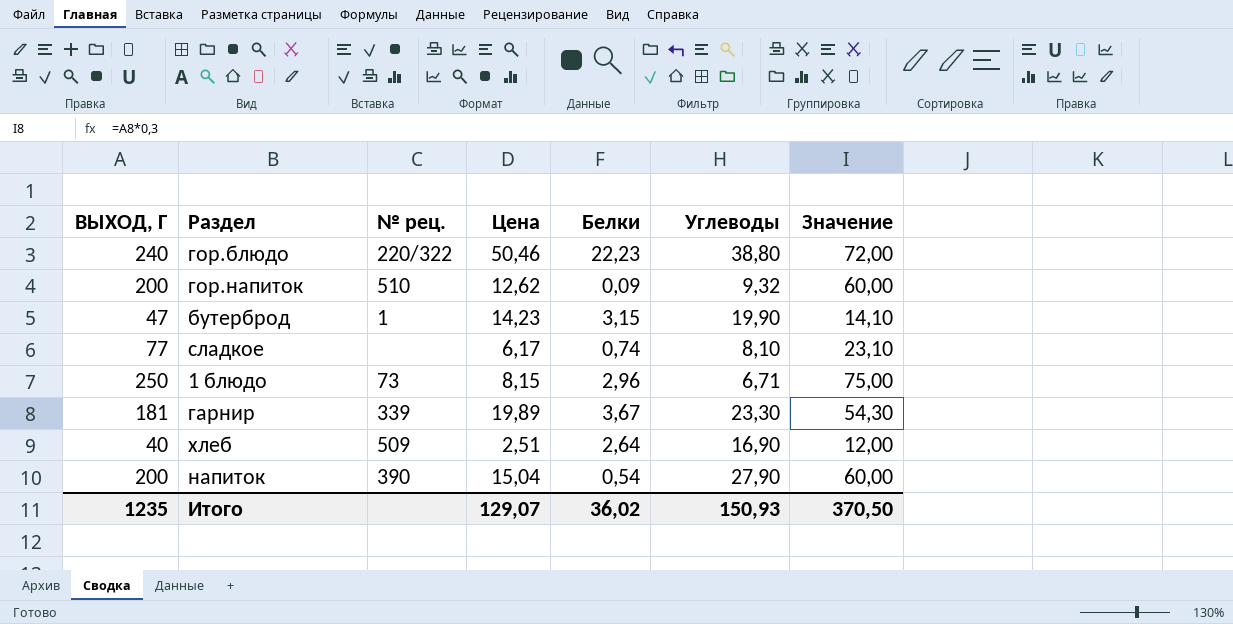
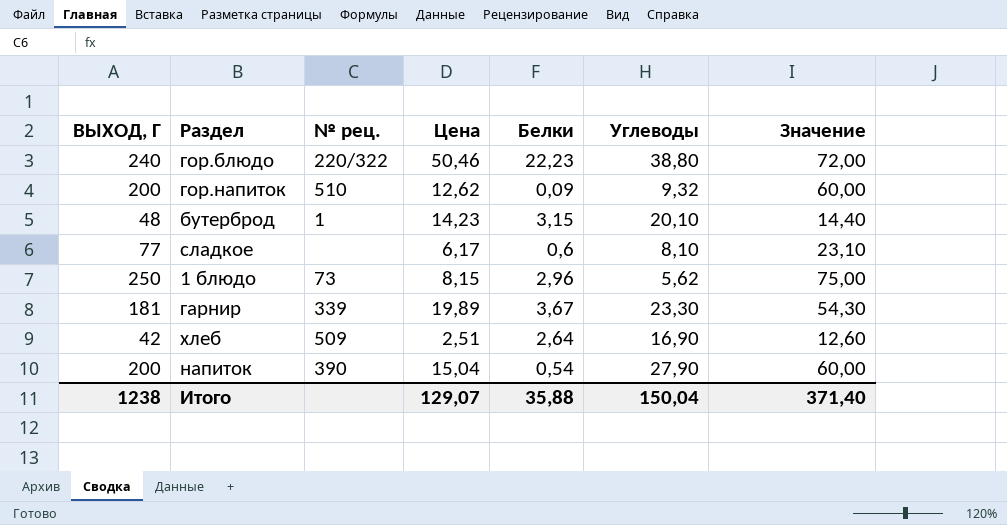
бутерброд | ВЫХОД, Г: 47 -> 48
бутерброд | Углеводы: 19,90 -> 20,10
бутерброд | Значение: 14,10 -> 14,40
сладкое | Белки: 0,74 -> 0,6
1 блюдо | Углеводы: 6,71 -> 5,62
хлеб | ВЫХОД, Г: 40 -> 42
хлеб | Значение: 12,00 -> 12,60
Итого | ВЫХОД, Г: 1235 -> 1238
Итого | Белки: 36,02 -> 35,88
Итого | Углеводы: 150,93 -> 150,04
Итого | Значение: 370,50 -> 371,40

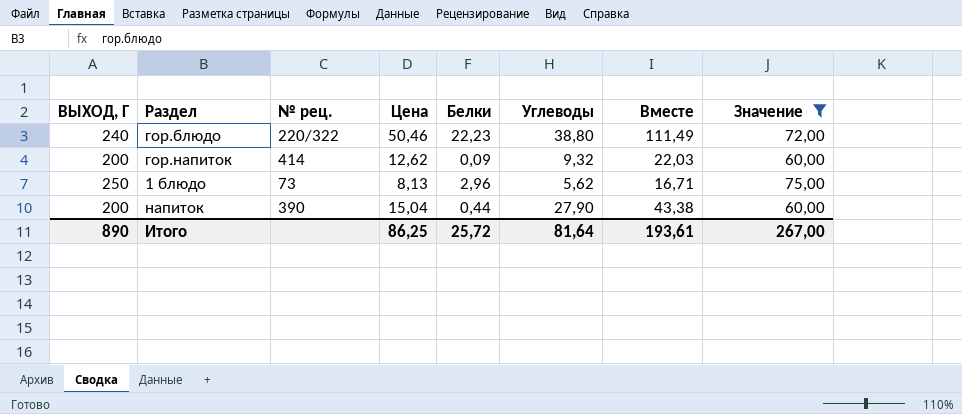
filter: none -> Значение >= 60,00
column Вместе | formula: none -> [Цена] + [Белки] + [Углеводы]
гор.напиток | № рец.: 510 -> 414
1 блюдо | Цена: 8,15 -> 8,13
напиток | Белки: 0,54 -> 0,44
Итого | ВЫХОД, Г: 1238 -> 890
Итого | Цена: 129,07 -> 86,25
Итого | Белки: 35,88 -> 25,72
Итого | Углеводы: 150,04 -> 81,64
Итого | Значение: 371,40 -> 267,00

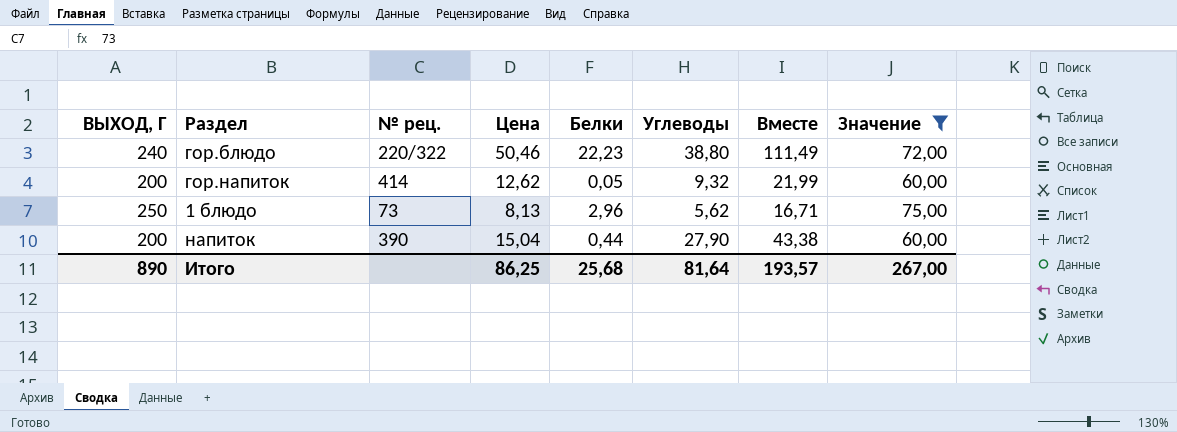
гор.напиток | Белки: 0,09 -> 0,05
гор.напиток | Вместе: 22,03 -> 21,99
Итого | Белки: 25,72 -> 25,68
Итого | Вместе: 193,61 -> 193,57

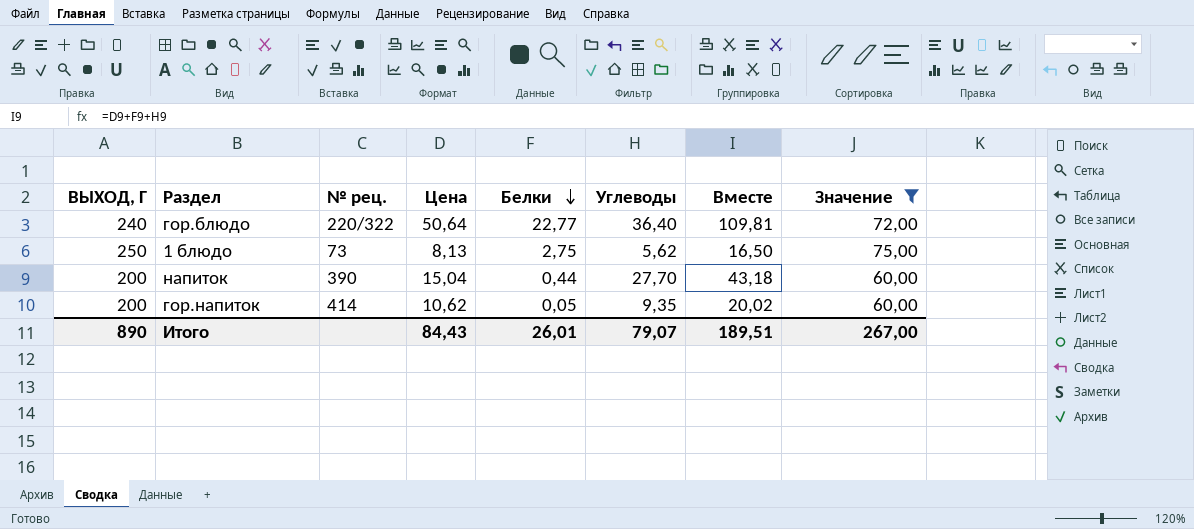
row order: none -> Белки descending
гор.блюдо | Цена: 50,46 -> 50,64
гор.блюдо | Белки: 22,23 -> 22,77
гор.блюдо | Углеводы: 38,80 -> 36,40
гор.блюдо | Вместе: 111,49 -> 109,81
1 блюдо | Белки: 2,96 -> 2,75
1 блюдо | Вместе: 16,71 -> 16,50
напиток | Углеводы: 27,90 -> 27,70
напиток | Вместе: 43,38 -> 43,18
гор.напиток | Цена: 12,62 -> 10,62
гор.напиток | Углеводы: 9,32 -> 9,35
гор.напиток | Вместе: 21,99 -> 20,02
Итого | Цена: 86,25 -> 84,43
Итого | Белки: 25,68 -> 26,01
Итого | Углеводы: 81,64 -> 79,07
Итого | Вместе: 193,57 -> 189,51

